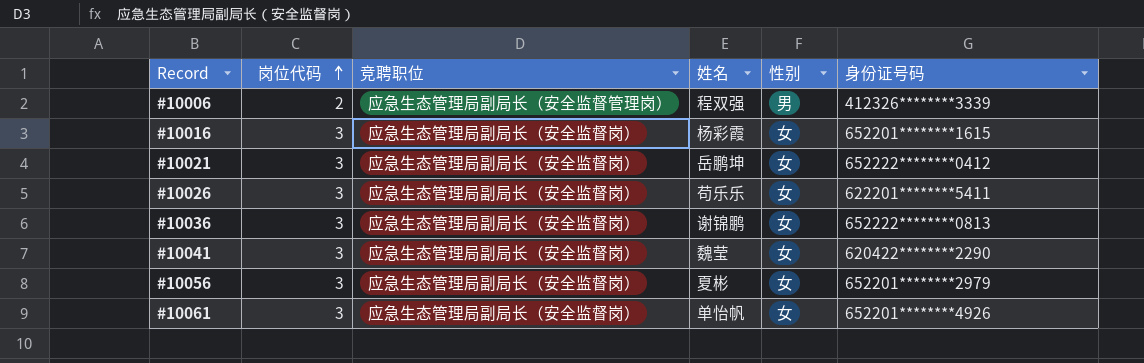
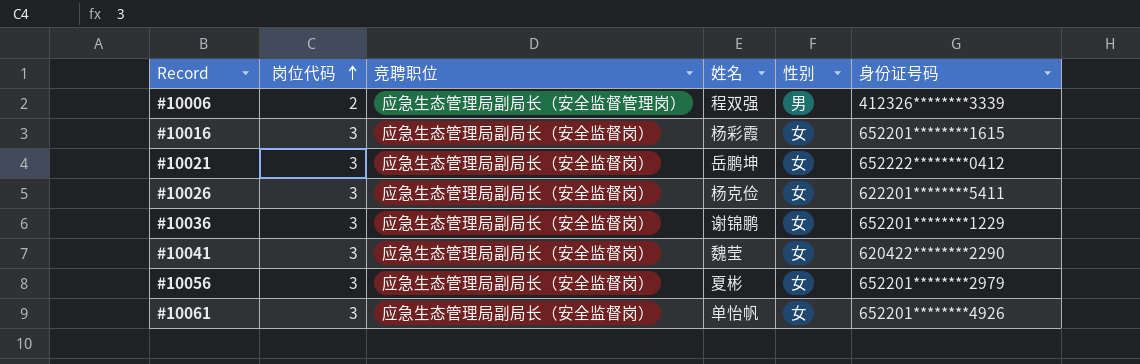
#10026 | 姓名: 苟乐乐 -> 杨克俭
#10036 | 身份证号码: 652222********0813 -> 652201********1229

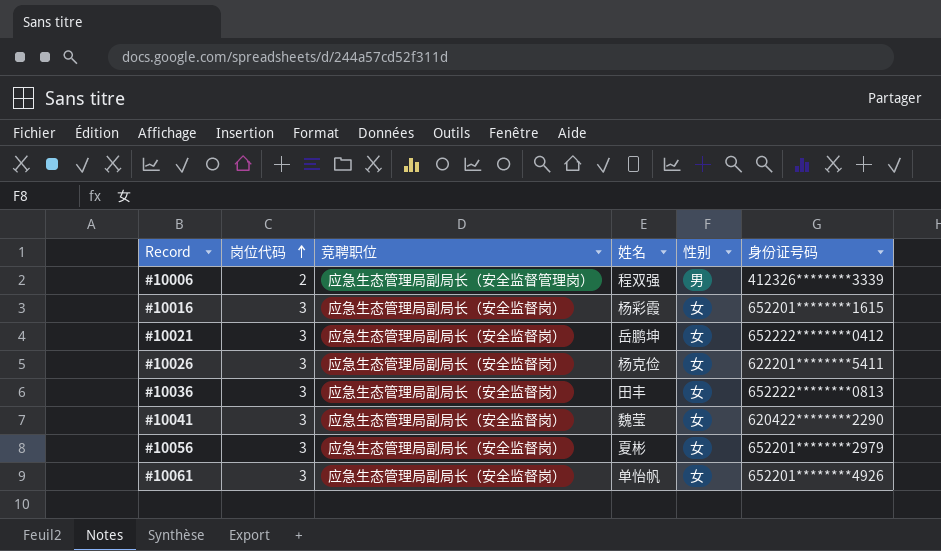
#10036 | 姓名: 谢锦鹏 -> 田丰
#10036 | 身份证号码: 652201********1229 -> 652222********0813

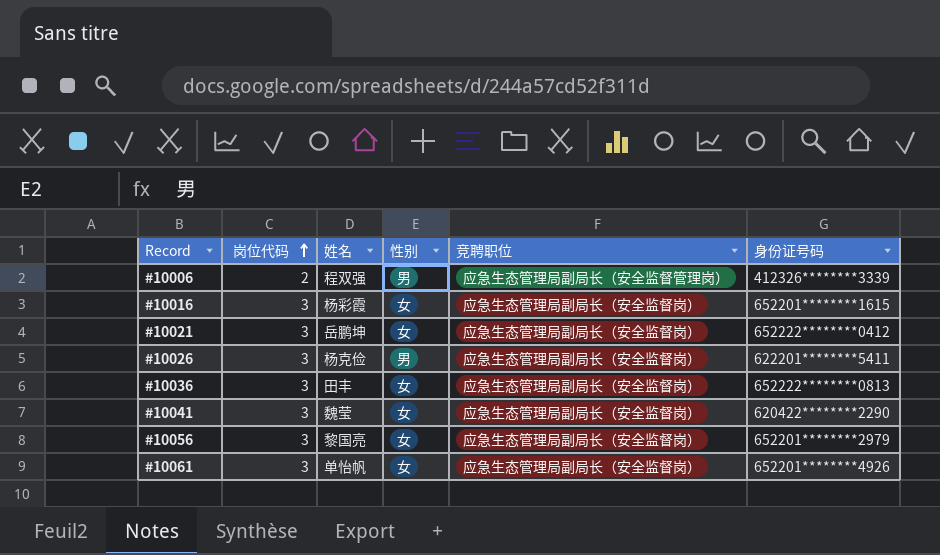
column 竞聘职位 | position: 3 -> 5
#10026 | 性别: 女 -> 男
#10056 | 姓名: 夏彬 -> 黎国亮

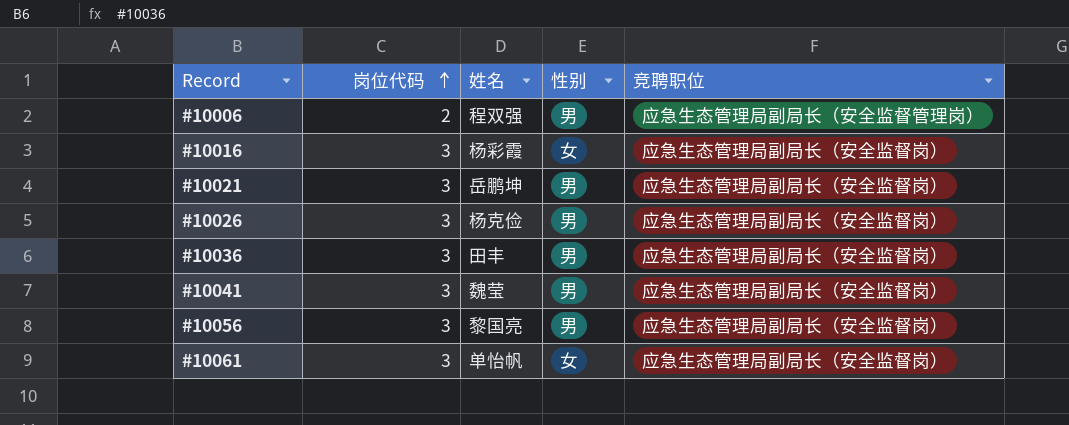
column 身份证号码 | position: 6 -> none
#10021 | 性别: 女 -> 男
#10036 | 性别: 女 -> 男
#10041 | 性别: 女 -> 男
#10056 | 性别: 女 -> 男

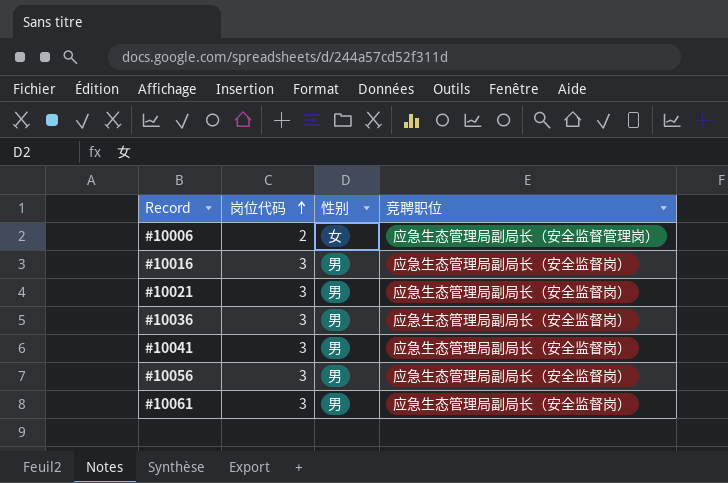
column 姓名 | position: 3 -> none
row #10026: 3 | 杨克俭 | 男 | 应急生态管理局副局长（安全监督岗） -> none
#10006 | 性别: 男 -> 女
#10016 | 性别: 女 -> 男
#10061 | 性别: 女 -> 男

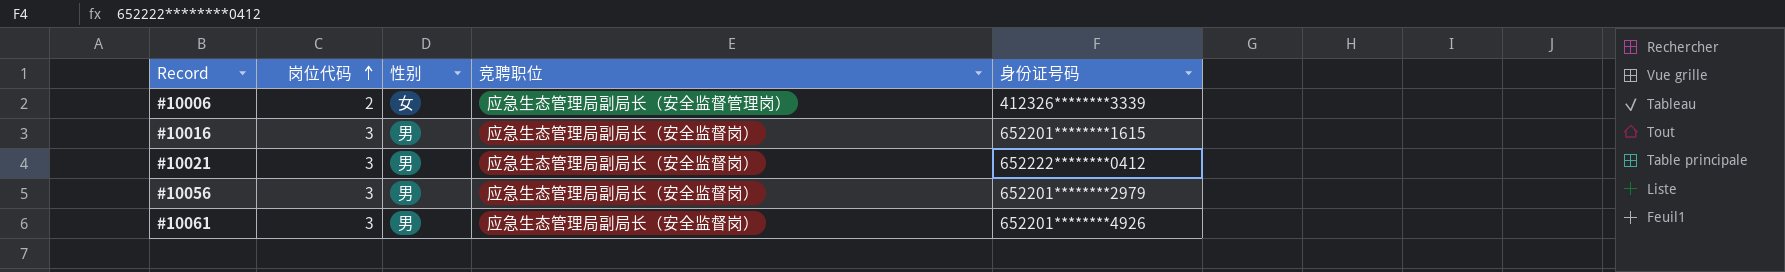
column 身份证号码 | position: none -> 5
row #10036: 3 | 男 | 应急生态管理局副局长（安全监督岗） -> none
row #10041: 3 | 男 | 应急生态管理局副局长（安全监督岗） -> none

